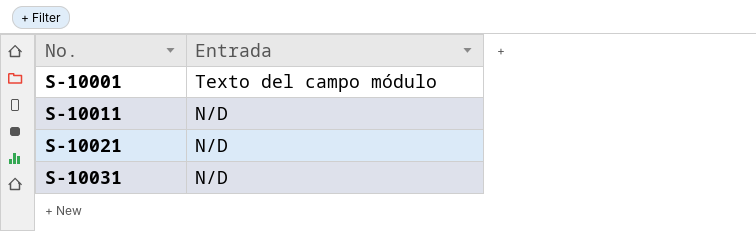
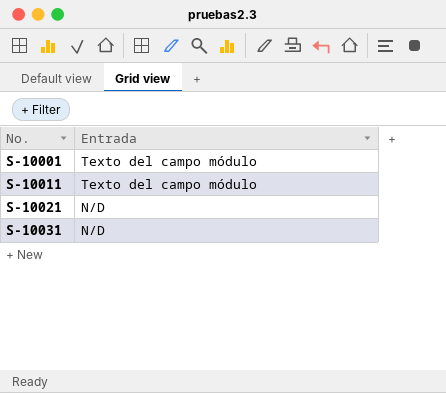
S-10011 | Entrada: N/D -> Texto del campo módulo

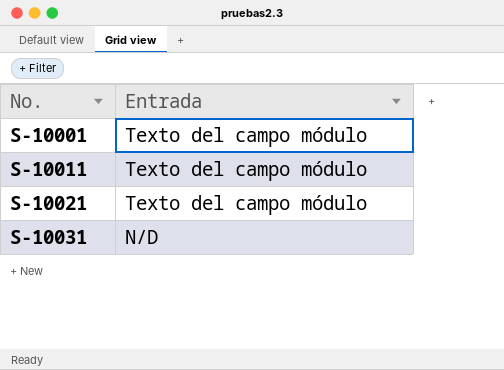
S-10021 | Entrada: N/D -> Texto del campo módulo

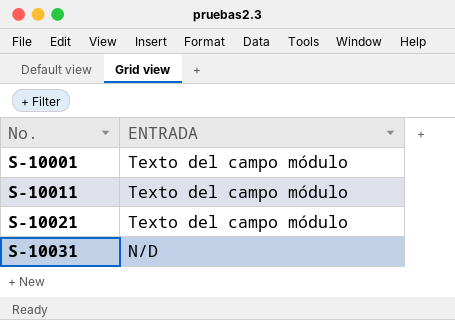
column name: Entrada -> ENTRADA

